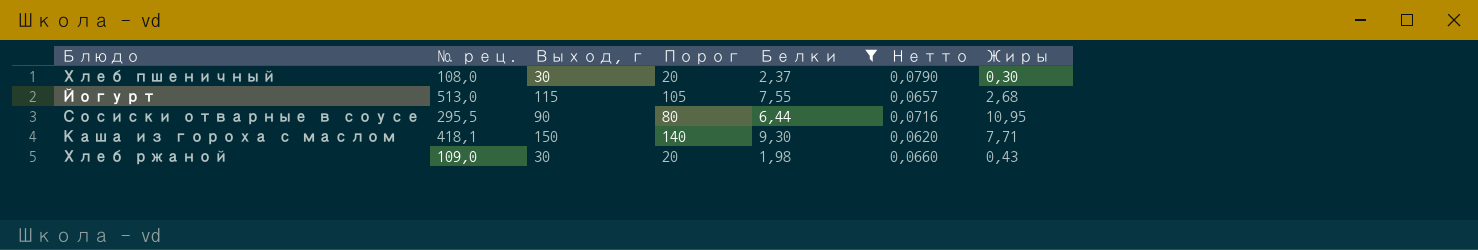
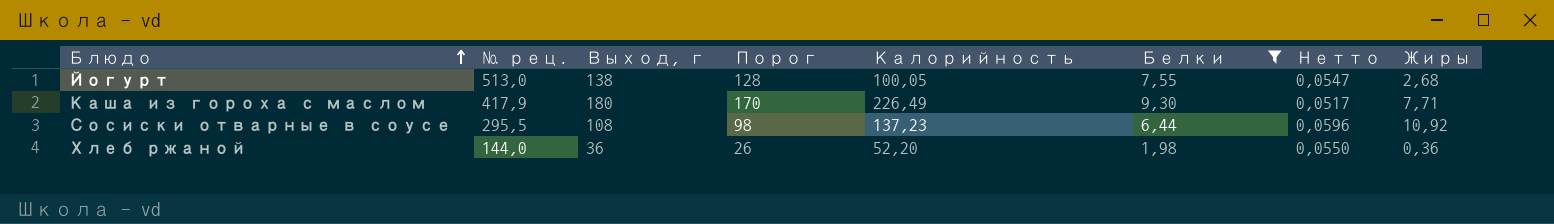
row order: none -> Блюдо ascending
column Калорийность | position: none -> 5
row Хлеб пшеничный: 108,0 | 30 | 20 | 2,37 | 0,0790 | 0,30 -> none
Йогурт | Выход, г: 115 -> 138
Йогурт | Порог: 105 -> 128
Йогурт | Нетто: 0,0657 -> 0,0547
Каша из гороха с маслом | № рец.: 418,1 -> 417,9
Каша из гороха с маслом | Выход, г: 150 -> 180
Каша из гороха с маслом | Порог: 140 -> 170
Каша из гороха с маслом | Нетто: 0,0620 -> 0,0517
Сосиски отварные в соусе | Выход, г: 90 -> 108
Сосиски отварные в соусе | Порог: 80 -> 98
Сосиски отварные в соусе | Нетто: 0,0716 -> 0,0596
Сосиски отварные в соусе | Жиры: 10,95 -> 10,92
Хлеб ржаной | № рец.: 109,0 -> 144,0
Хлеб ржаной | Выход, г: 30 -> 36
Хлеб ржаной | Порог: 20 -> 26
Хлеб ржаной | Нетто: 0,0660 -> 0,0550
Хлеб ржаной | Жиры: 0,43 -> 0,36

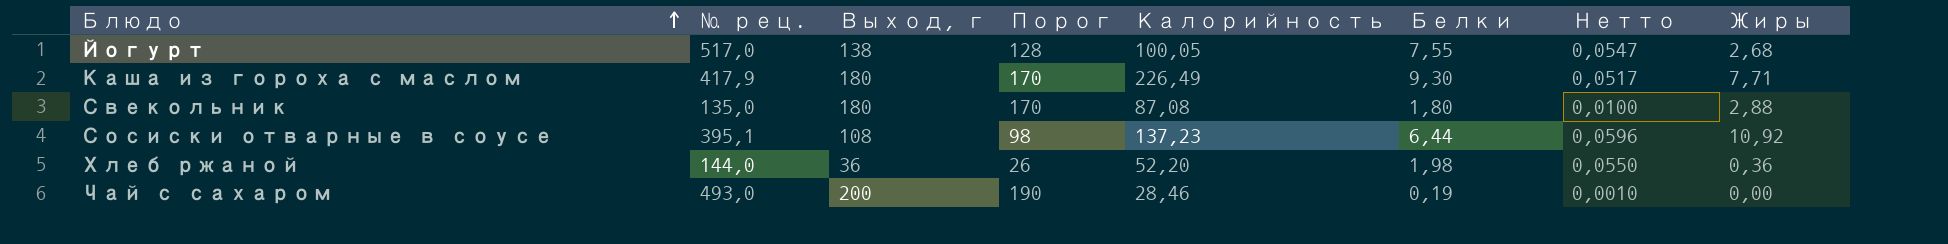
filter: Белки >= 1,98 -> none
Йогурт | № рец.: 513,0 -> 517,0
Сосиски отварные в соусе | № рец.: 295,5 -> 395,1

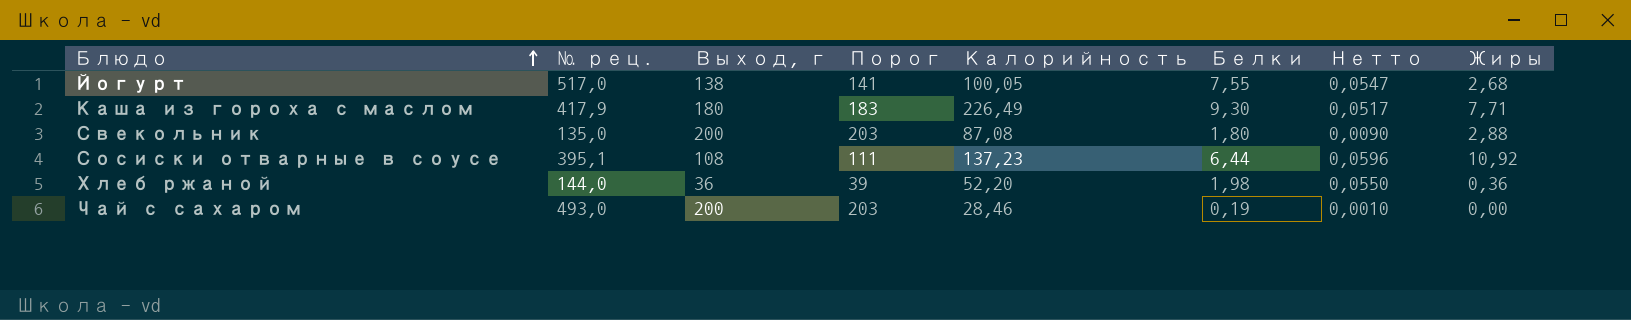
column Порог | formula: [Выход, г] - 10 -> [Выход, г] + 3
Свекольник | Выход, г: 180 -> 200
Свекольник | Нетто: 0,0100 -> 0,0090

